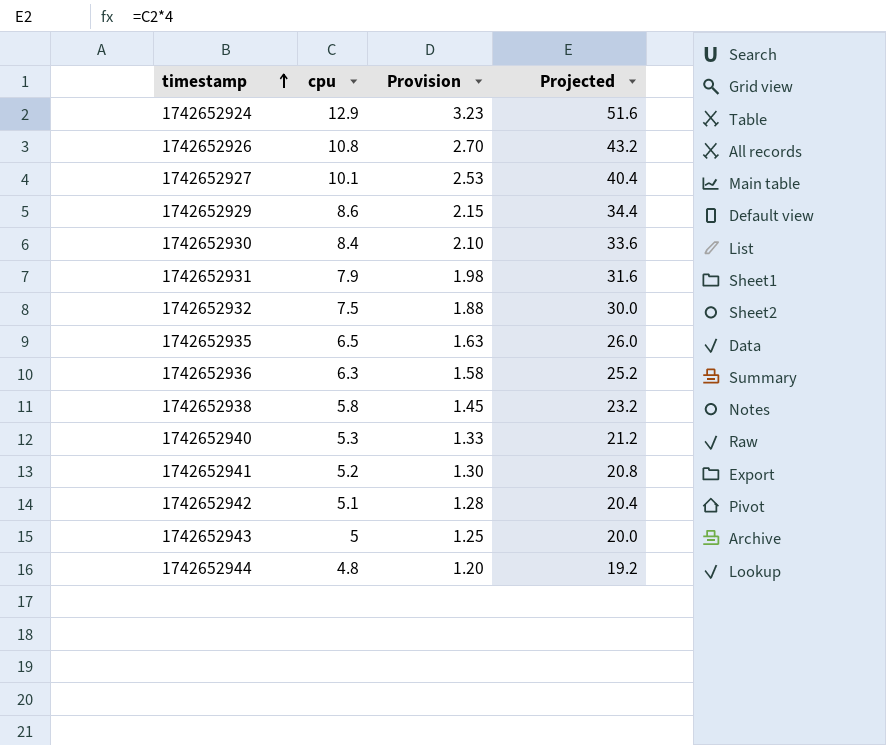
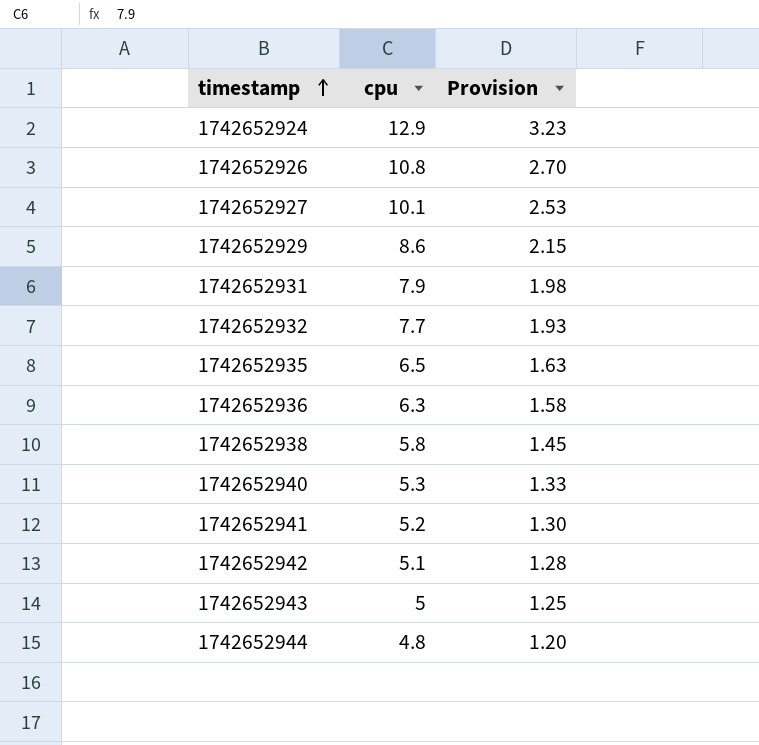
column Projected | formula: [cpu] * 4 -> none
row 1742652930: 8.4 | 2.10 | 33.6 -> none
1742652932 | cpu: 7.5 -> 7.7
1742652932 | Provision: 1.88 -> 1.93

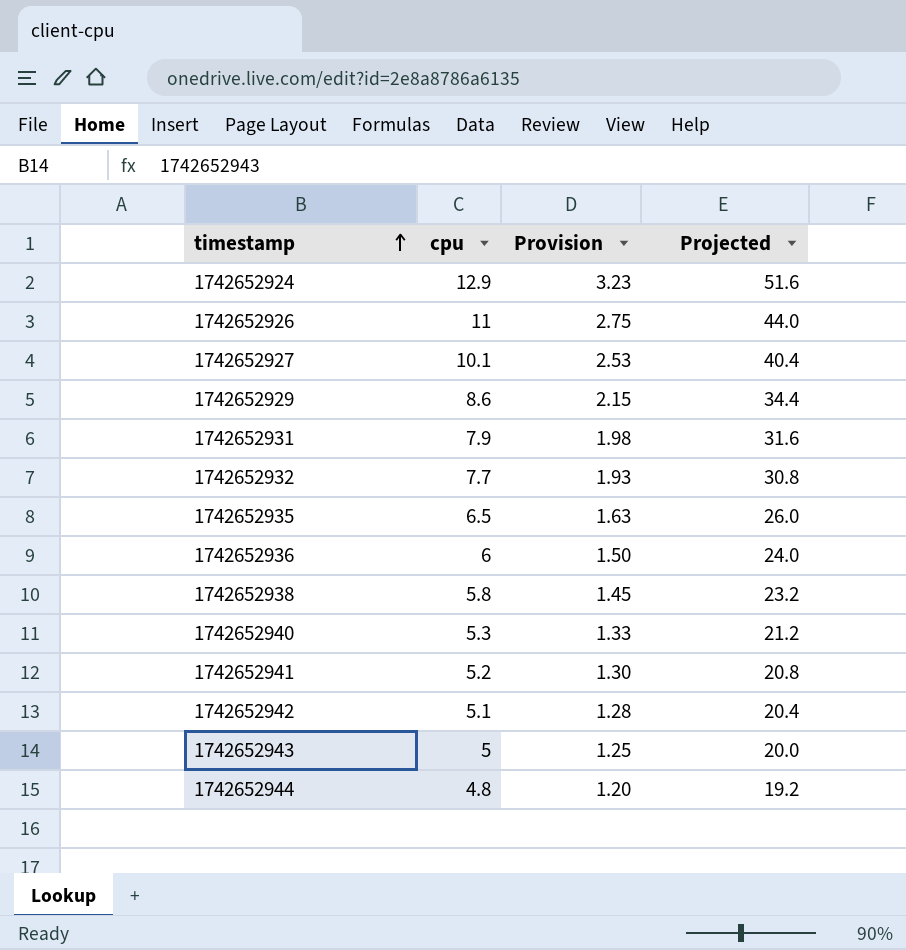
column Projected | formula: none -> [cpu] * 4
1742652926 | cpu: 10.8 -> 11
1742652926 | Provision: 2.70 -> 2.75
1742652936 | cpu: 6.3 -> 6
1742652936 | Provision: 1.58 -> 1.50

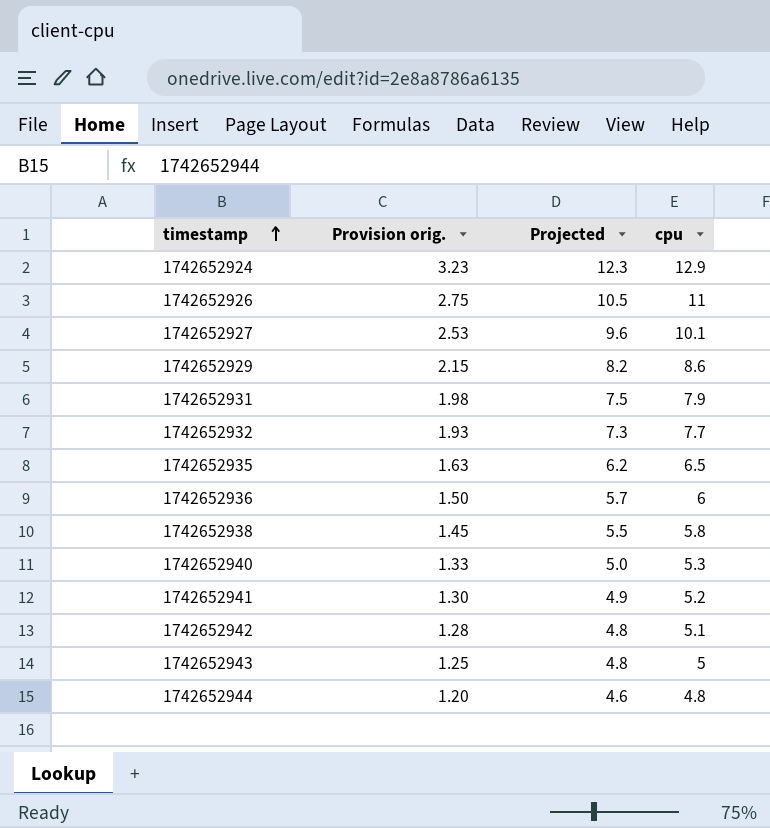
column name: Provision -> Provision orig.
column Projected | formula: [cpu] * 4 -> [cpu] * 0.95
column cpu | position: 2 -> 4

